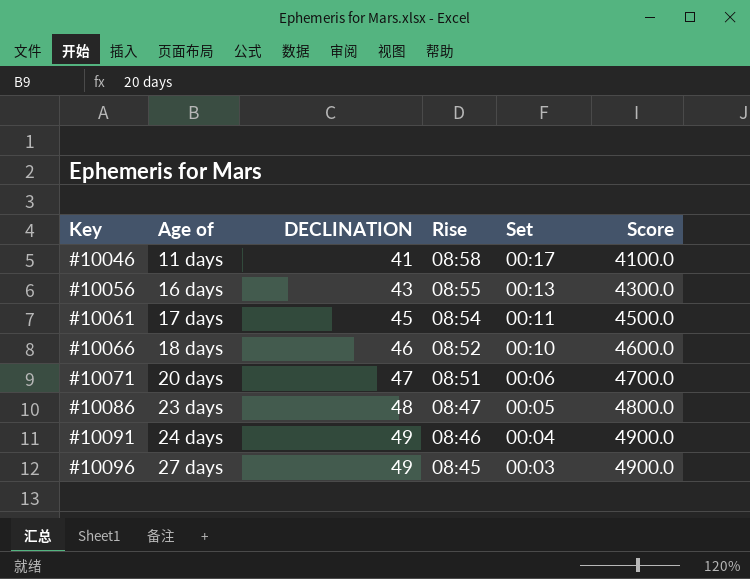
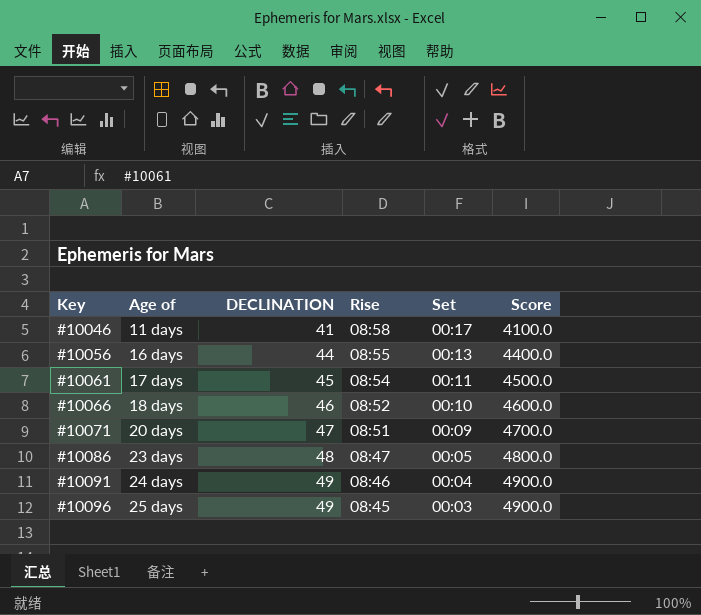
#10056 | DECLINATION: 43 -> 44
#10056 | Score: 4300.0 -> 4400.0
#10071 | Set: 00:06 -> 00:09
#10096 | Age of: 27 days -> 25 days

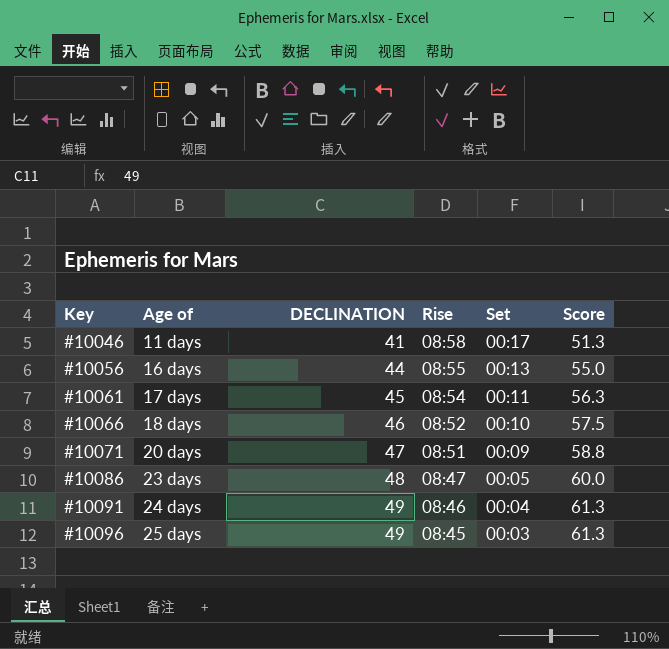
column Score | formula: [DECLINATION] * 100 -> [DECLINATION] * 1.25

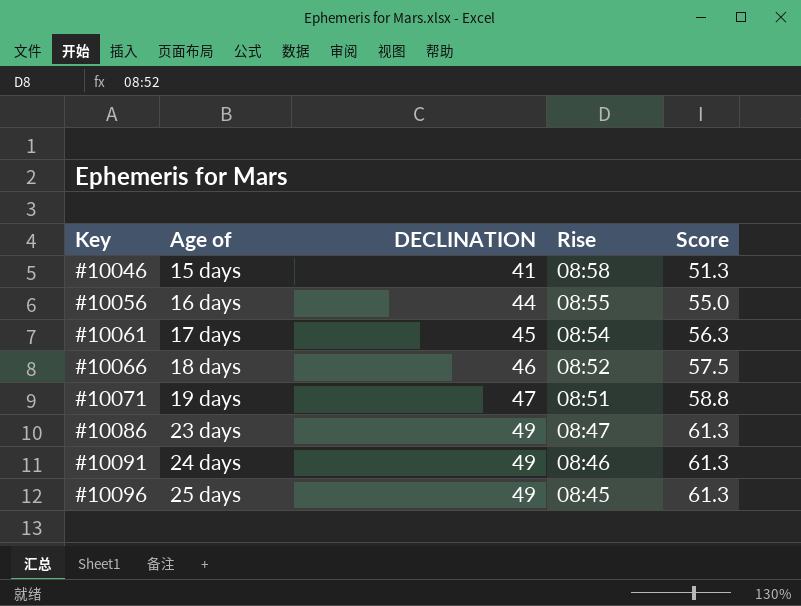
column Set | position: 5 -> none
#10046 | Age of: 11 days -> 15 days
#10071 | Age of: 20 days -> 19 days
#10086 | DECLINATION: 48 -> 49
#10086 | Score: 60.0 -> 61.3

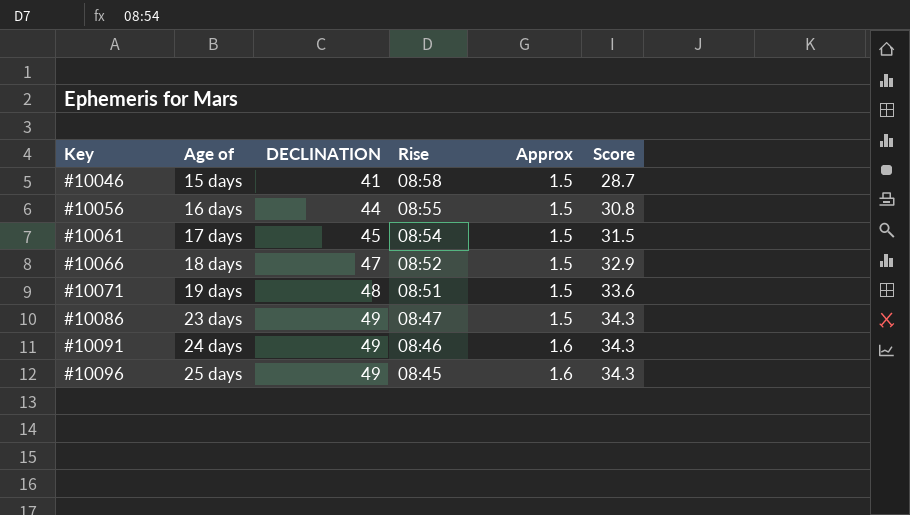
column Approx | position: none -> 5
column Score | formula: [DECLINATION] * 1.25 -> [DECLINATION] * 0.7
#10066 | DECLINATION: 46 -> 47
#10071 | DECLINATION: 47 -> 48

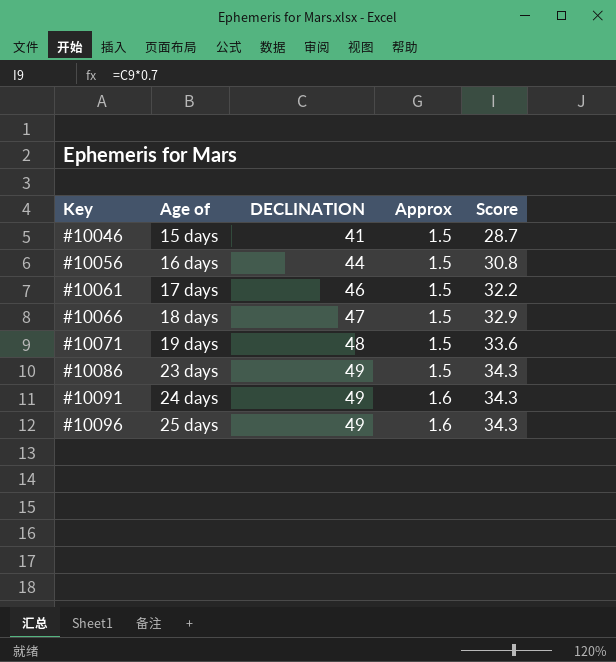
column Rise | position: 4 -> none
#10061 | DECLINATION: 45 -> 46
#10061 | Score: 31.5 -> 32.2

